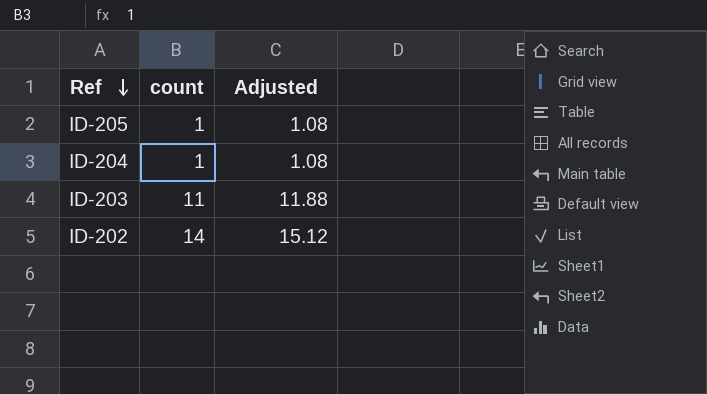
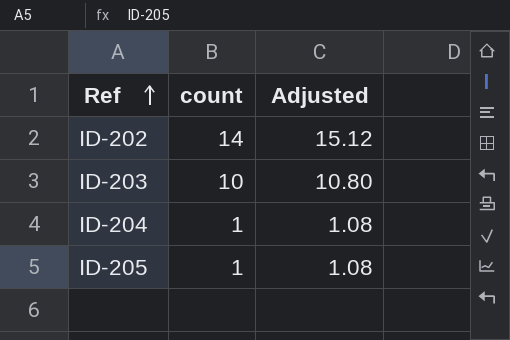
row order: Ref descending -> Ref ascending
ID-203 | count: 11 -> 10
ID-203 | Adjusted: 11.88 -> 10.80

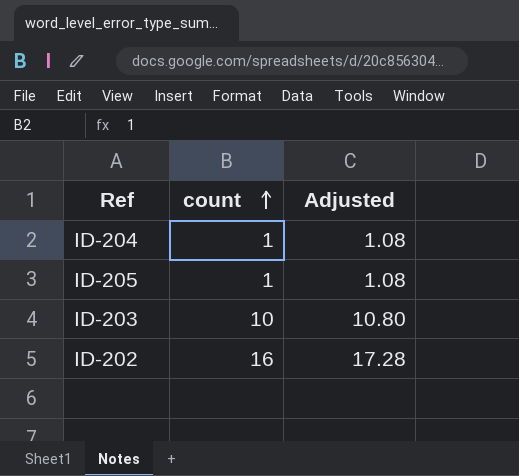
row order: Ref ascending -> count ascending
ID-202 | count: 14 -> 16
ID-202 | Adjusted: 15.12 -> 17.28

